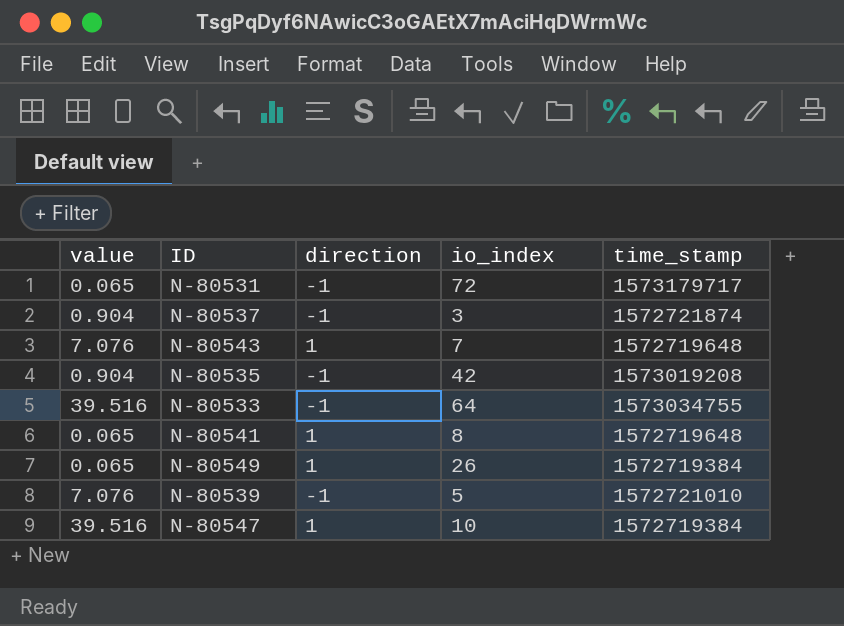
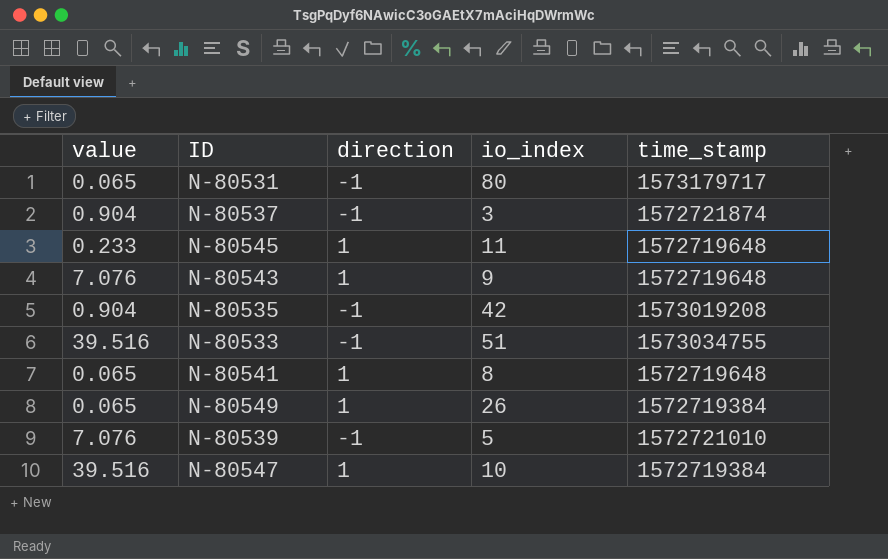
N-80531 | io_index: 72 -> 80
row N-80545: none -> 0.233 | 1 | 11 | 1572719648
N-80543 | io_index: 7 -> 9
N-80533 | io_index: 64 -> 51

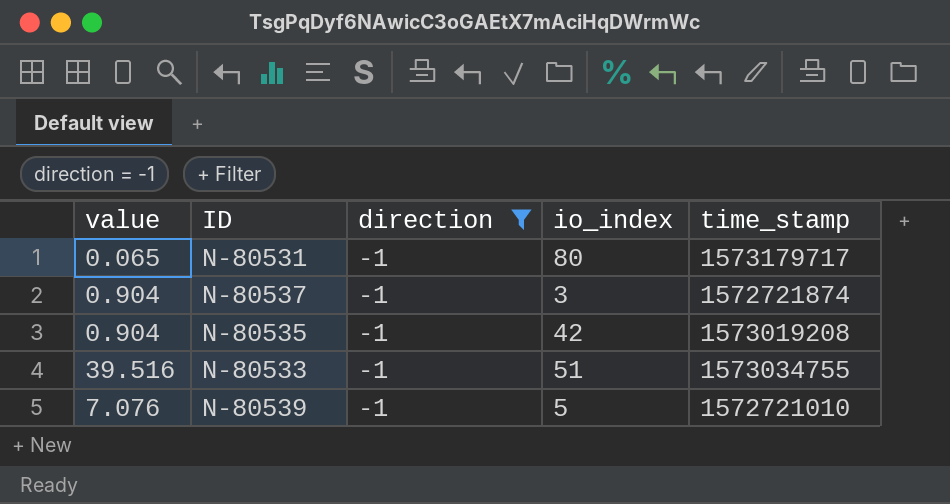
filter: none -> direction = -1

